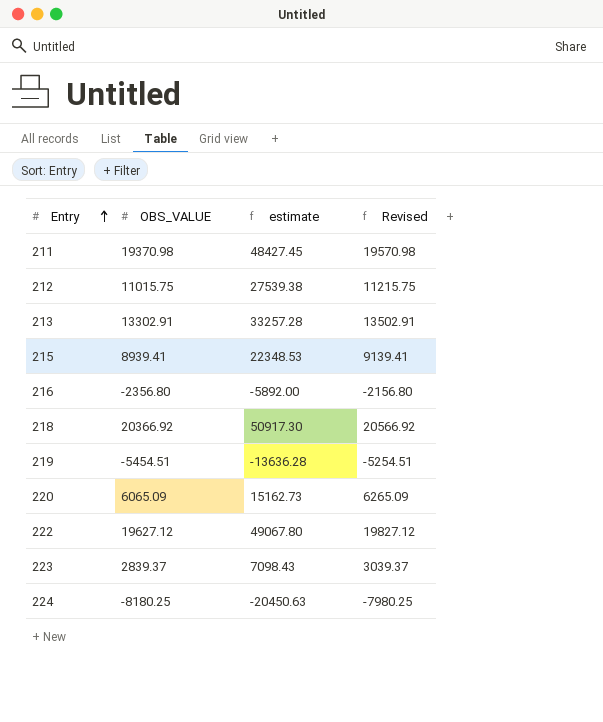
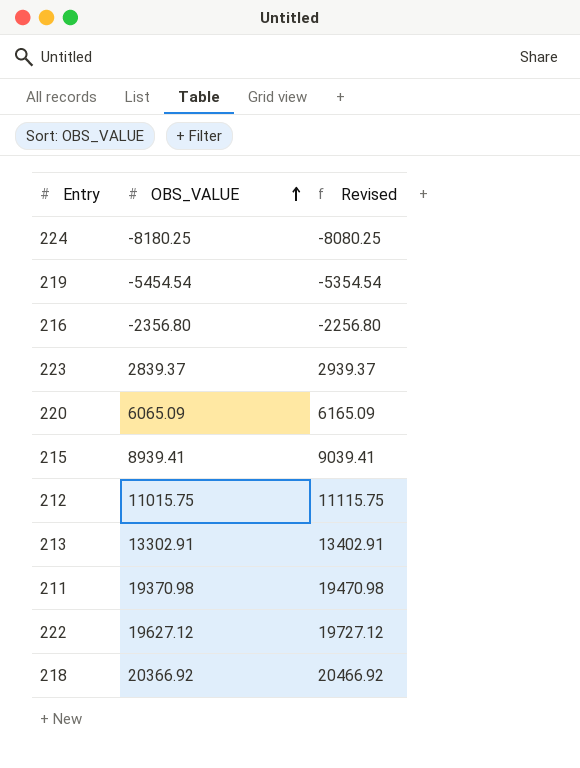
row order: Entry ascending -> OBS_VALUE ascending
column estimate | formula: [OBS_VALUE] * 2.5 -> none
column Revised | formula: [OBS_VALUE] + 200 -> [OBS_VALUE] + 100
219 | OBS_VALUE: -5454.51 -> -5454.54

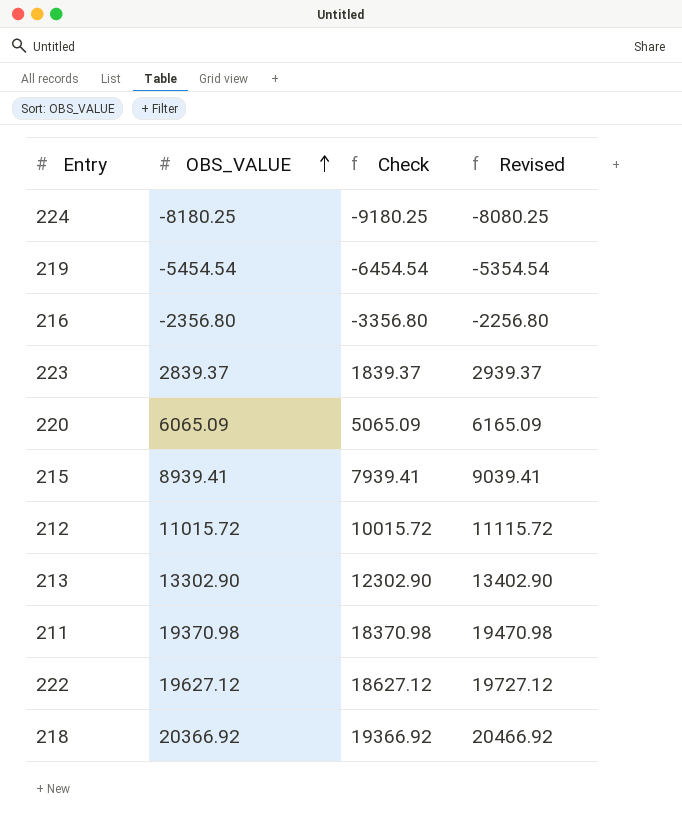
column Check | formula: none -> [OBS_VALUE] - 1000
212 | OBS_VALUE: 11015.75 -> 11015.72
212 | Revised: 11115.75 -> 11115.72
213 | OBS_VALUE: 13302.91 -> 13302.90
213 | Revised: 13402.91 -> 13402.90

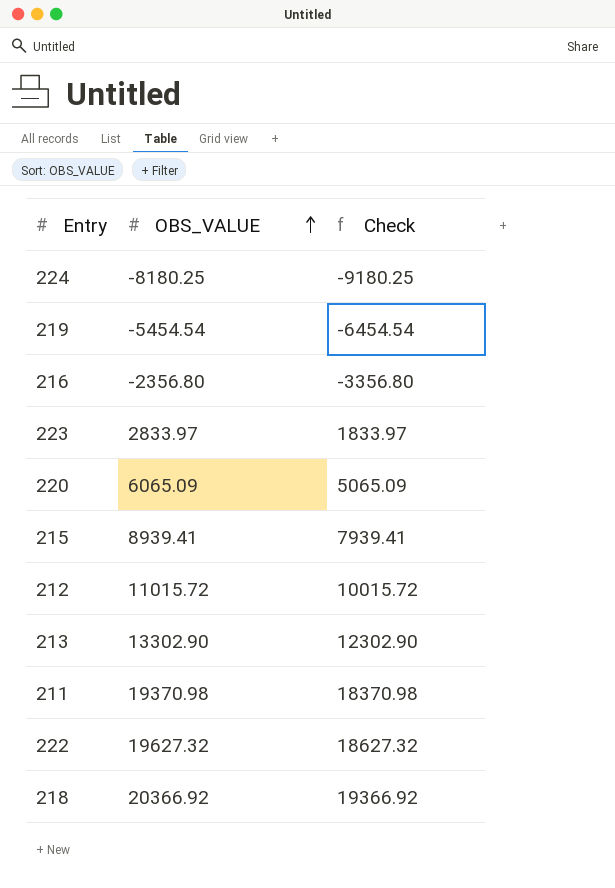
column Revised | formula: [OBS_VALUE] + 100 -> none
223 | OBS_VALUE: 2839.37 -> 2833.97
223 | Check: 1839.37 -> 1833.97
222 | OBS_VALUE: 19627.12 -> 19627.32
222 | Check: 18627.12 -> 18627.32

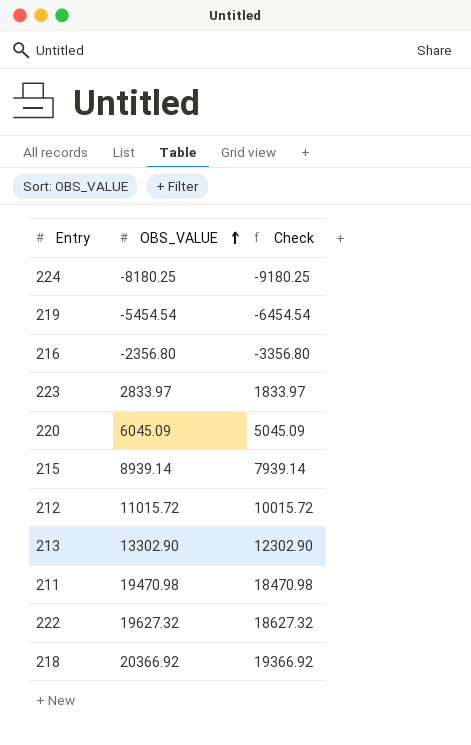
220 | OBS_VALUE: 6065.09 -> 6045.09
220 | Check: 5065.09 -> 5045.09
215 | OBS_VALUE: 8939.41 -> 8939.14
215 | Check: 7939.41 -> 7939.14
211 | OBS_VALUE: 19370.98 -> 19470.98
211 | Check: 18370.98 -> 18470.98

